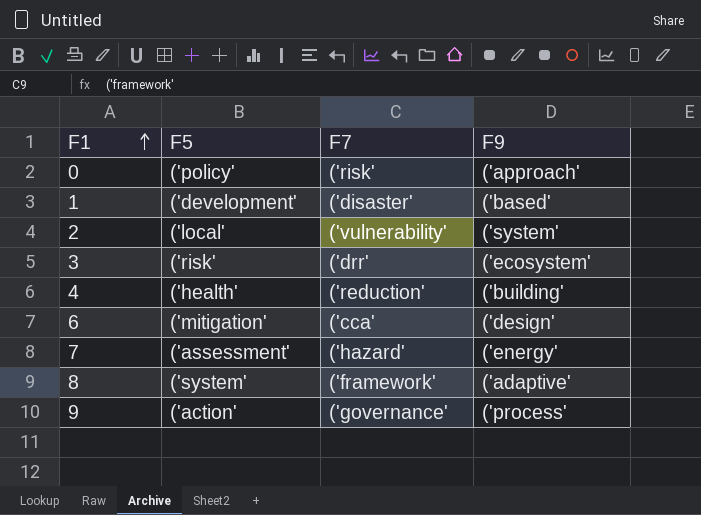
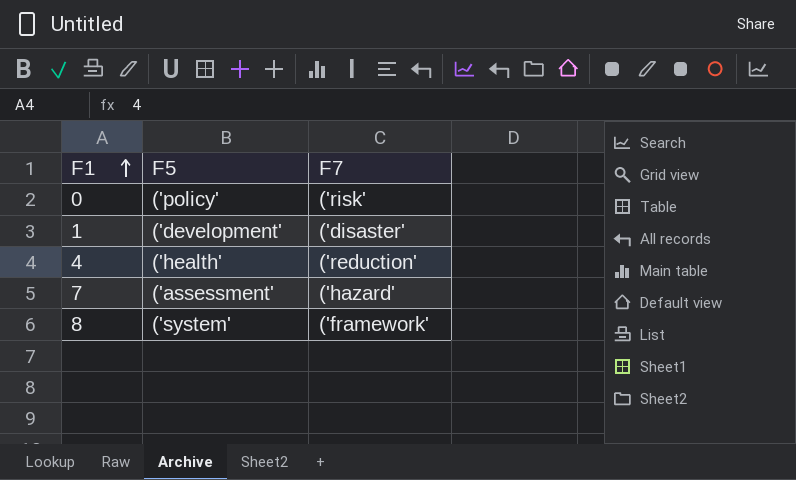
column F9 | position: 4 -> none
row 2: ('local' | ('vulnerability' | ('system' -> none
row 3: ('risk' | ('drr' | ('ecosystem' -> none
row 6: ('mitigation' | ('cca' | ('design' -> none
row 9: ('action' | ('governance' | ('process' -> none

